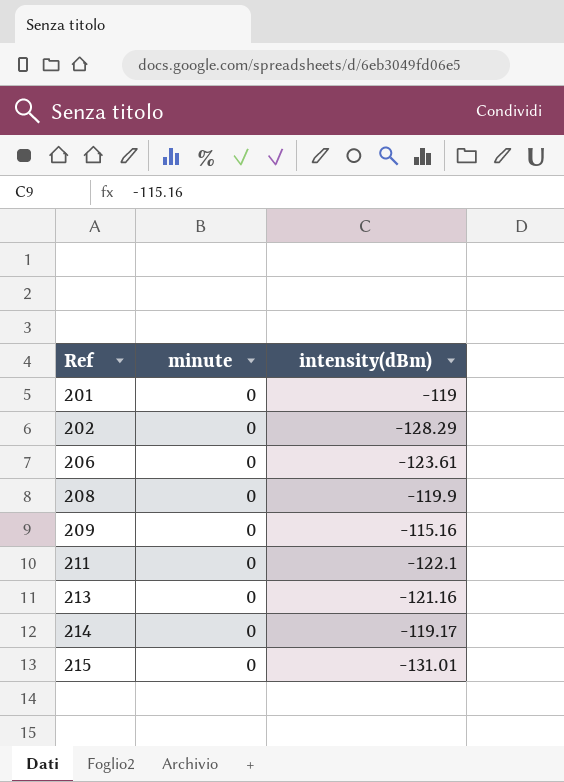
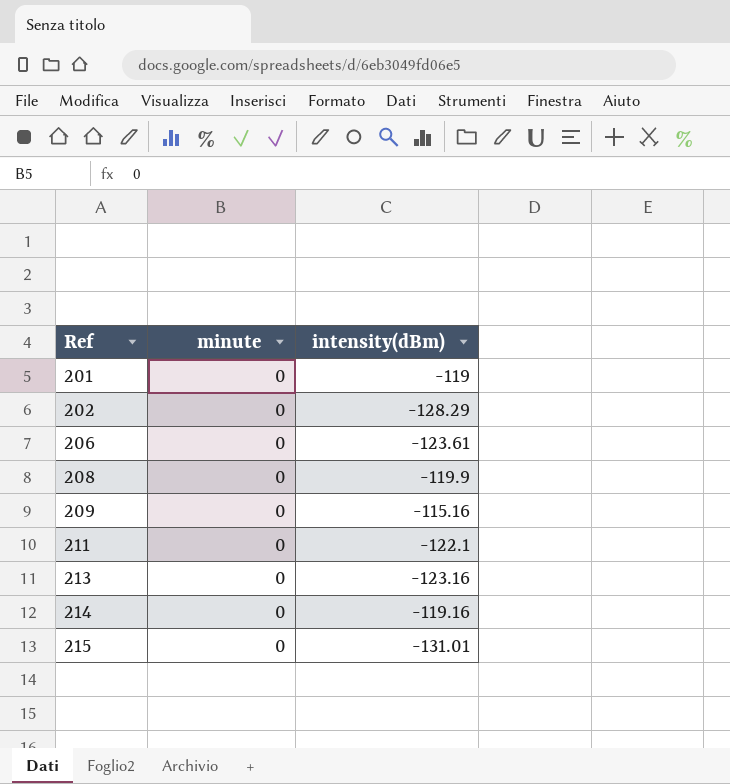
213 | intensity(dBm): -121.16 -> -123.16
214 | intensity(dBm): -119.17 -> -119.16

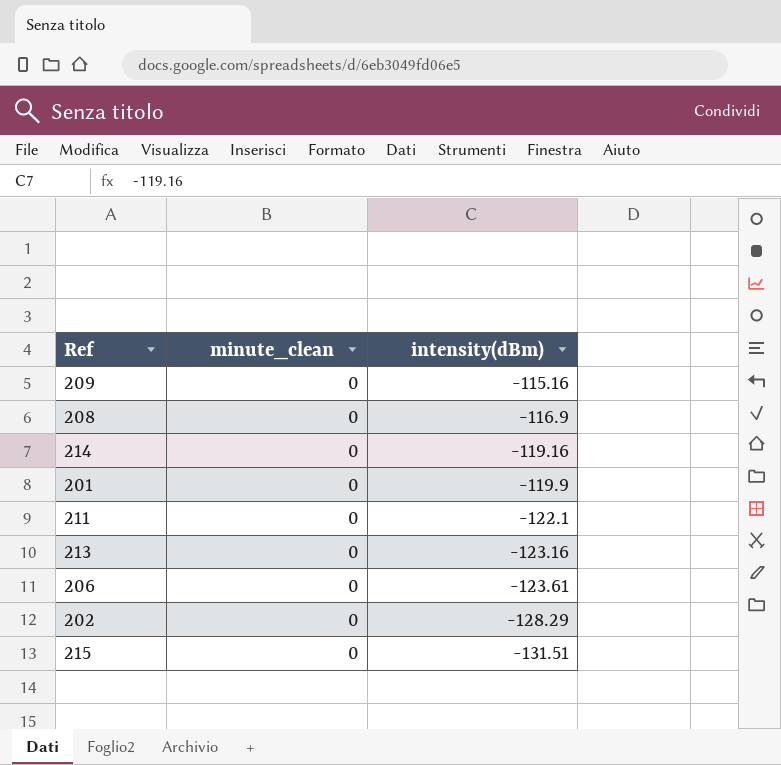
row order: Ref ascending -> intensity(dBm) descending
column name: minute -> minute_clean
208 | intensity(dBm): -119.9 -> -116.9
201 | intensity(dBm): -119 -> -119.9
215 | intensity(dBm): -131.01 -> -131.51

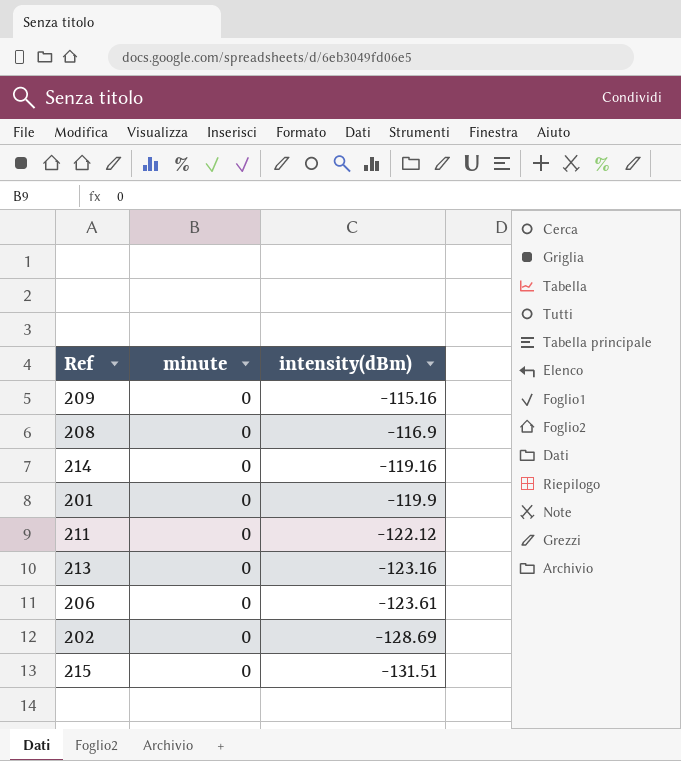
column name: minute_clean -> minute
211 | intensity(dBm): -122.1 -> -122.12
202 | intensity(dBm): -128.29 -> -128.69

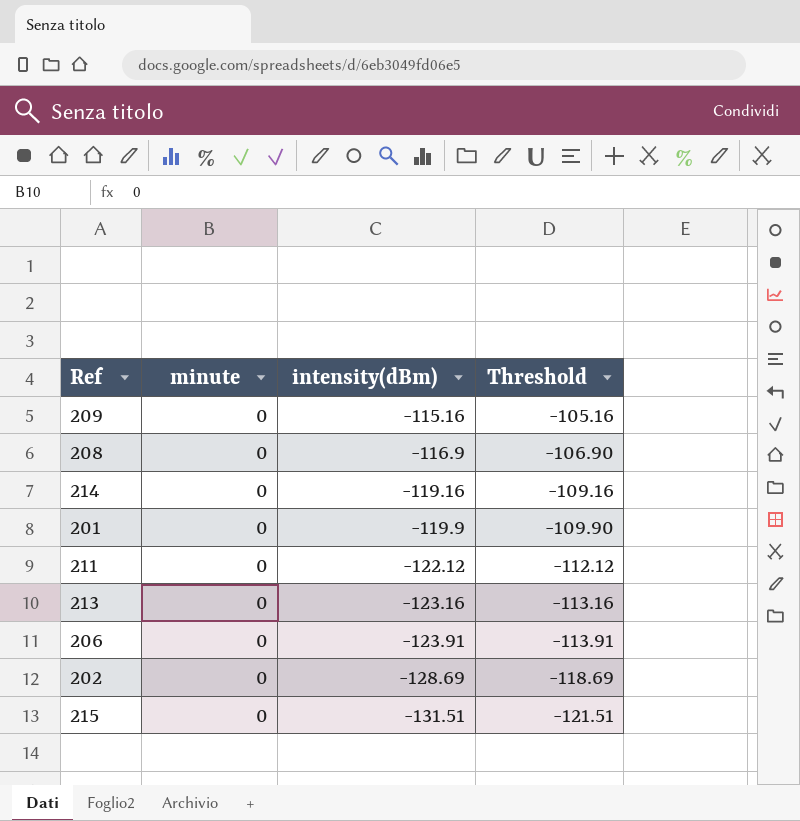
column Threshold | formula: none -> [intensity(dBm)] + 10
206 | intensity(dBm): -123.61 -> -123.91

